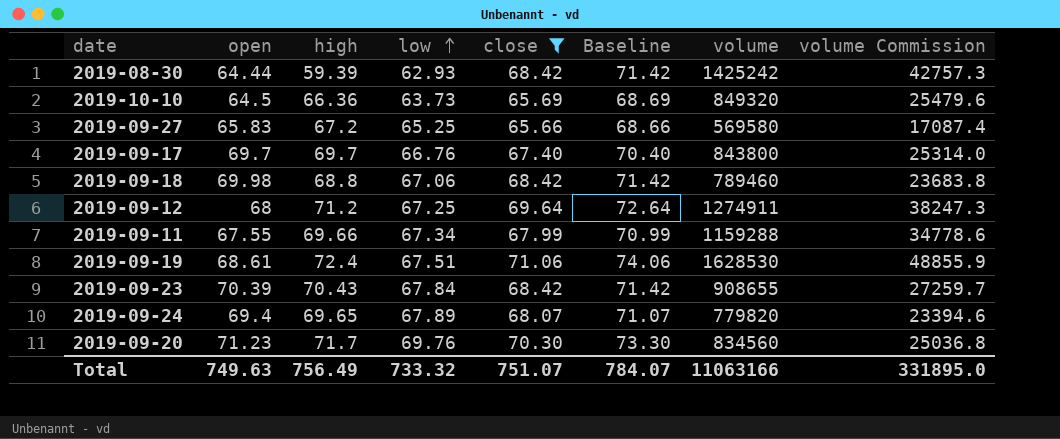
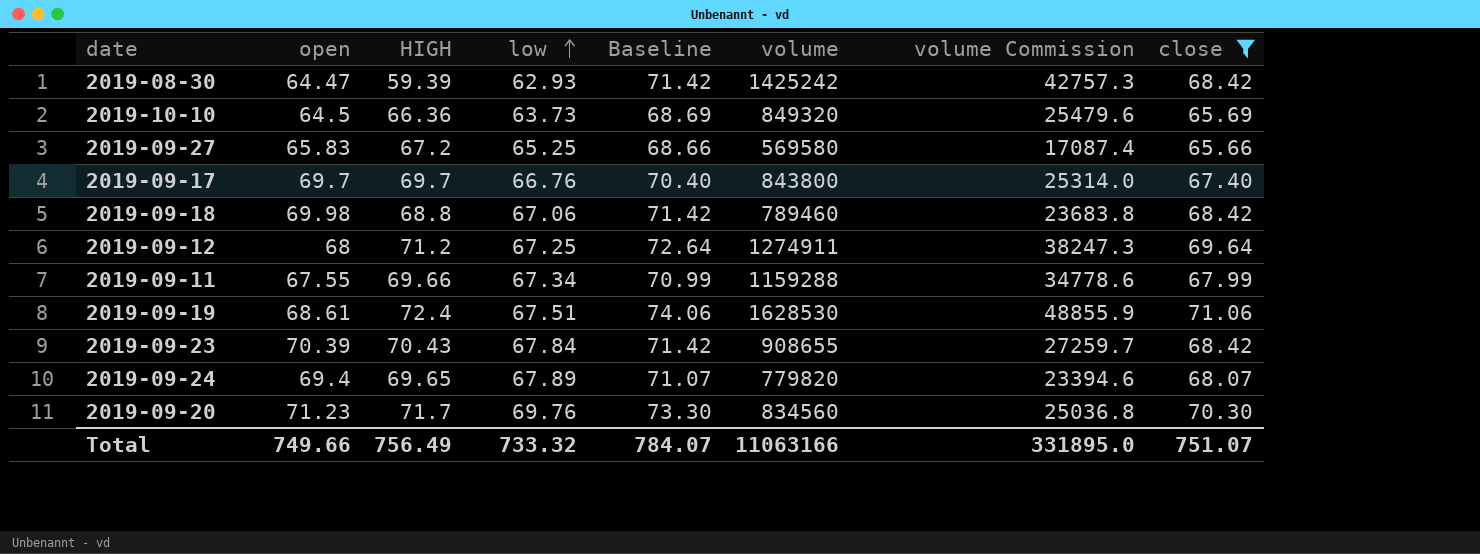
column name: high -> HIGH
column close | position: 5 -> 8
2019-08-30 | open: 64.44 -> 64.47
Total | open: 749.63 -> 749.66

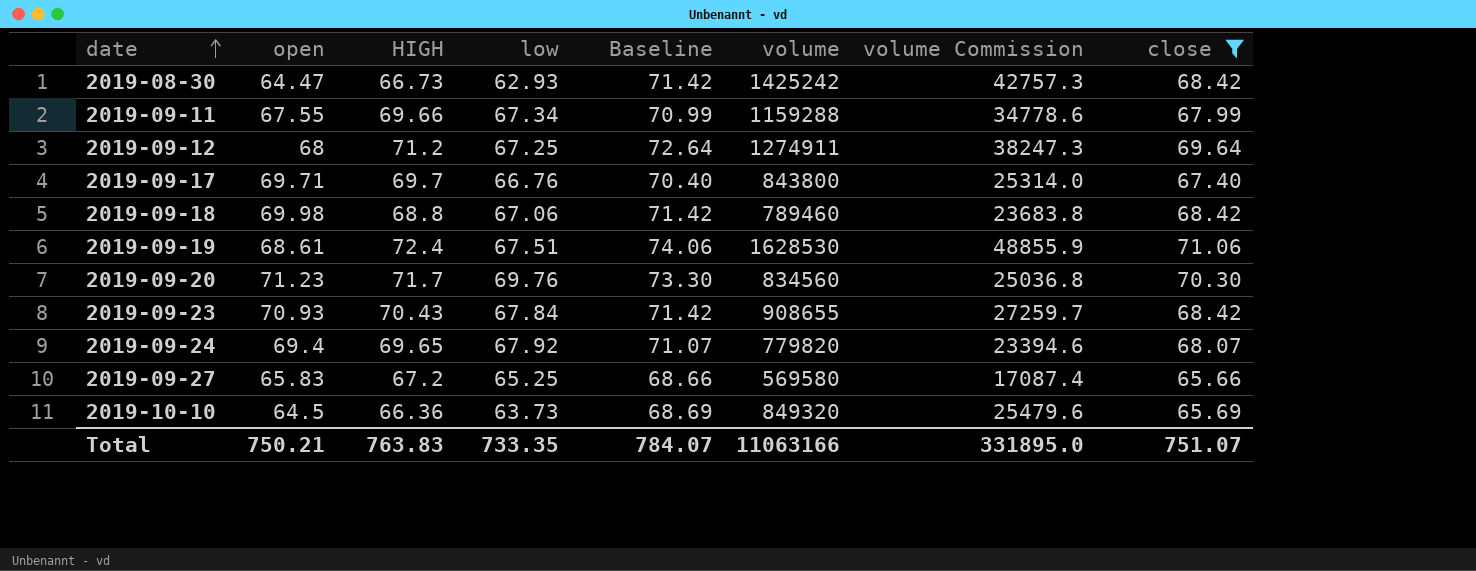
row order: low ascending -> date ascending
2019-08-30 | HIGH: 59.39 -> 66.73
2019-09-17 | open: 69.7 -> 69.71
2019-09-23 | open: 70.39 -> 70.93
2019-09-24 | low: 67.89 -> 67.92
Total | open: 749.66 -> 750.21
Total | HIGH: 756.49 -> 763.83
Total | low: 733.32 -> 733.35

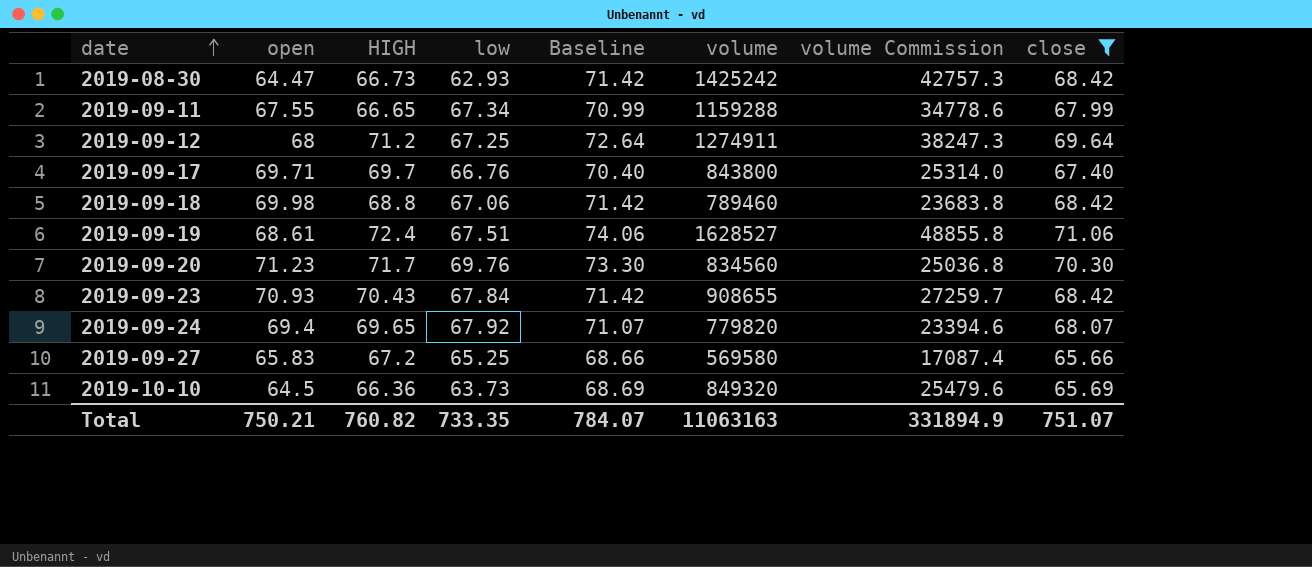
2019-09-11 | HIGH: 69.66 -> 66.65
2019-09-19 | volume: 1628530 -> 1628527
2019-09-19 | volume Commission: 48855.9 -> 48855.8
Total | HIGH: 763.83 -> 760.82
Total | volume: 11063166 -> 11063163
Total | volume Commission: 331895.0 -> 331894.9

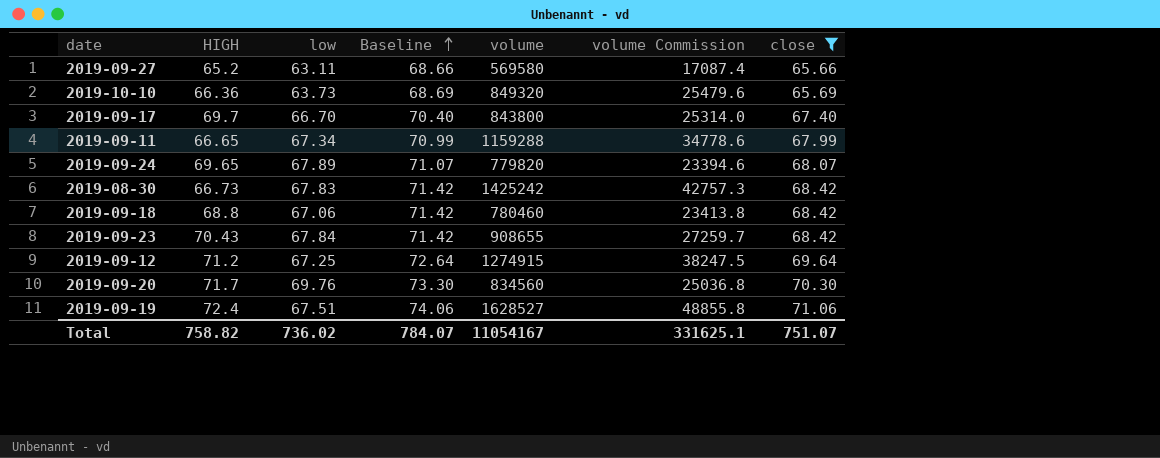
row order: date ascending -> Baseline ascending
column open | position: 2 -> none
2019-09-27 | HIGH: 67.2 -> 65.2
2019-09-27 | low: 65.25 -> 63.11
2019-09-17 | low: 66.76 -> 66.70
2019-09-24 | low: 67.92 -> 67.89
2019-08-30 | low: 62.93 -> 67.83
2019-09-18 | volume: 789460 -> 780460
2019-09-18 | volume Commission: 23683.8 -> 23413.8
2019-09-12 | volume: 1274911 -> 1274915
2019-09-12 | volume Commission: 38247.3 -> 38247.5
Total | HIGH: 760.82 -> 758.82
Total | low: 733.35 -> 736.02
Total | volume: 11063163 -> 11054167
Total | volume Commission: 331894.9 -> 331625.1

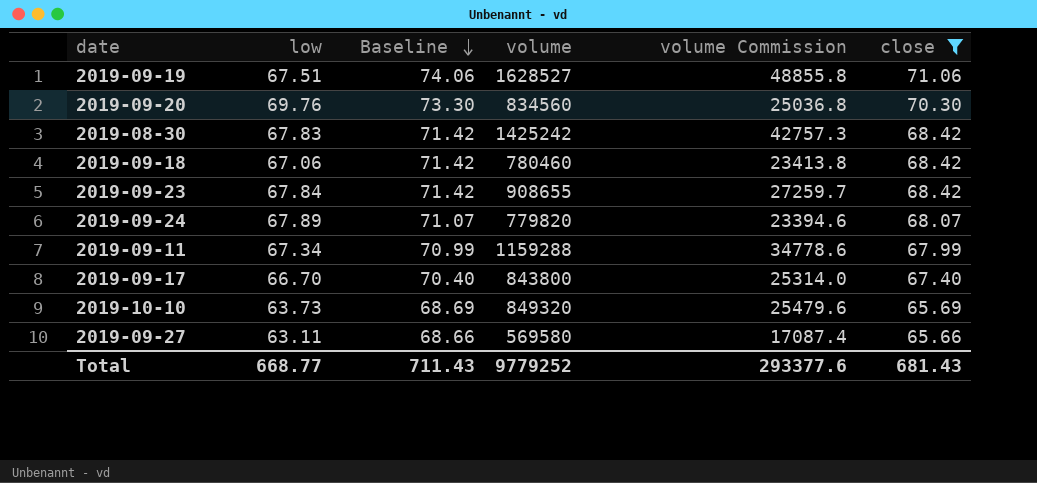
row order: Baseline ascending -> Baseline descending
column HIGH | position: 2 -> none
row 2019-09-12: 71.2 | 67.25 | 72.64 | 1274915 | 38247.5 | 69.64 -> none
Total | low: 736.02 -> 668.77
Total | Baseline: 784.07 -> 711.43
Total | volume: 11054167 -> 9779252
Total | volume Commission: 331625.1 -> 293377.6
Total | close: 751.07 -> 681.43

